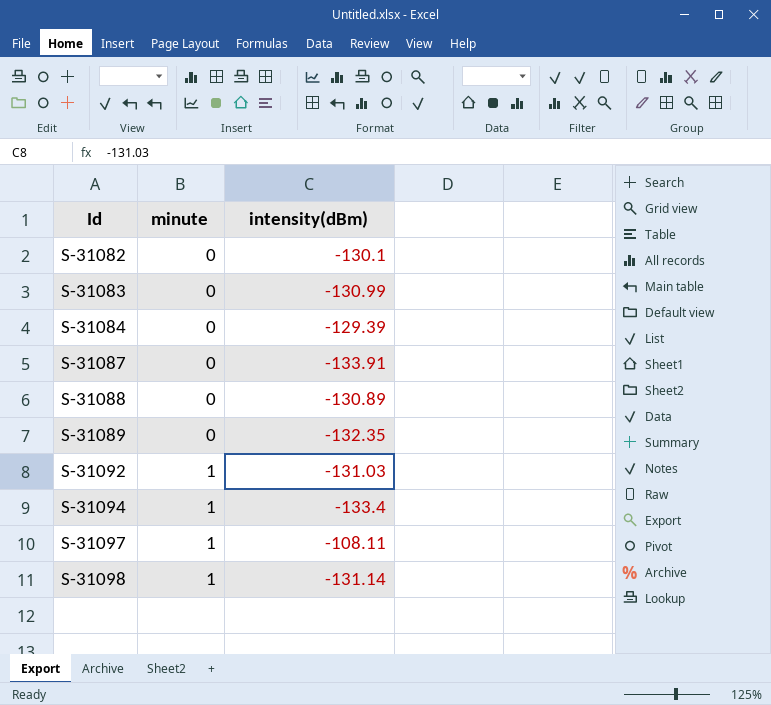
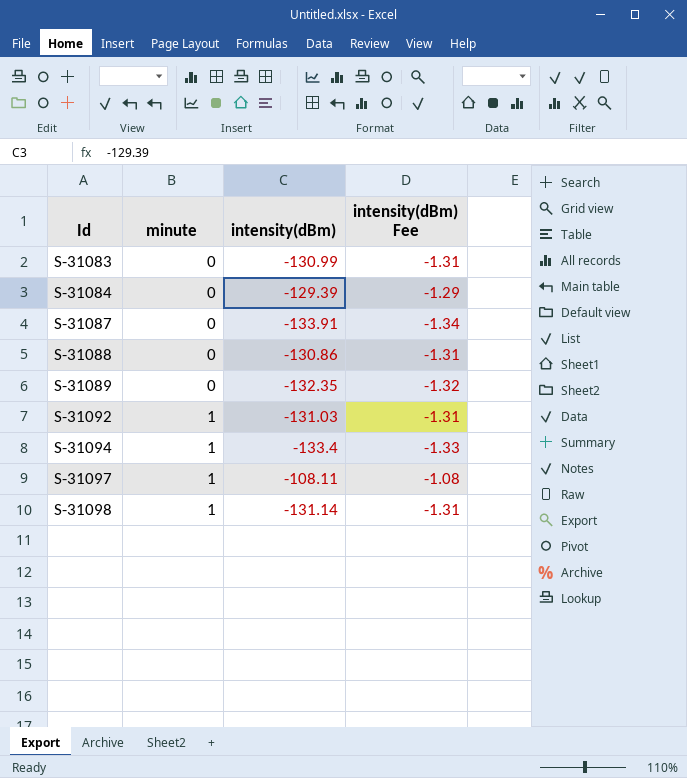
column intensity(dBm) Fee | formula: none -> [intensity(dBm)] * 0.01
row S-31082: 0 | -130.1 -> none
S-31088 | intensity(dBm): -130.89 -> -130.86

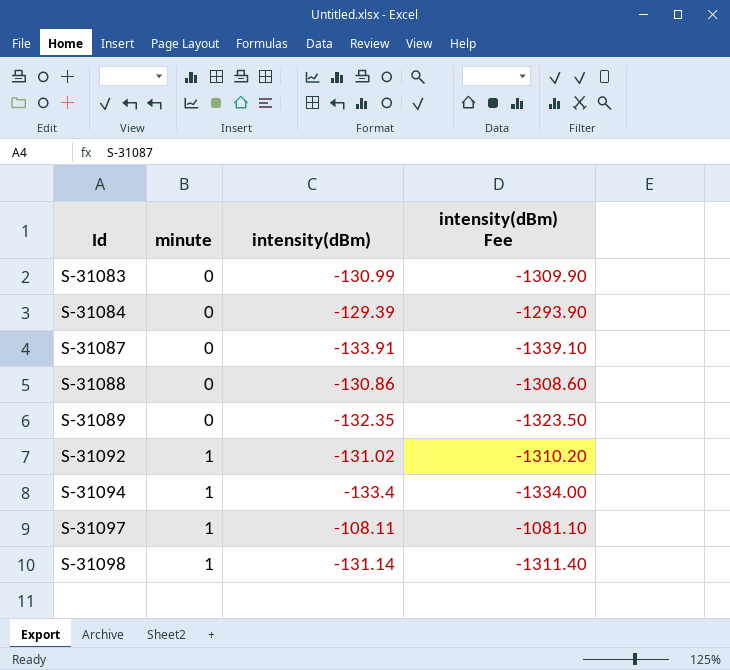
column intensity(dBm) Fee | formula: [intensity(dBm)] * 0.01 -> [intensity(dBm)] * 10
S-31092 | intensity(dBm): -131.03 -> -131.02

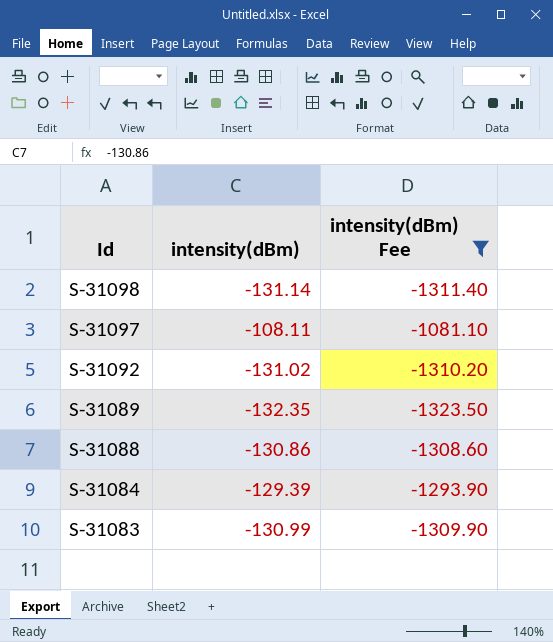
filter: none -> intensity(dBm) Fee >= -1323.50
row order: Id ascending -> Id descending
column minute | position: 2 -> none

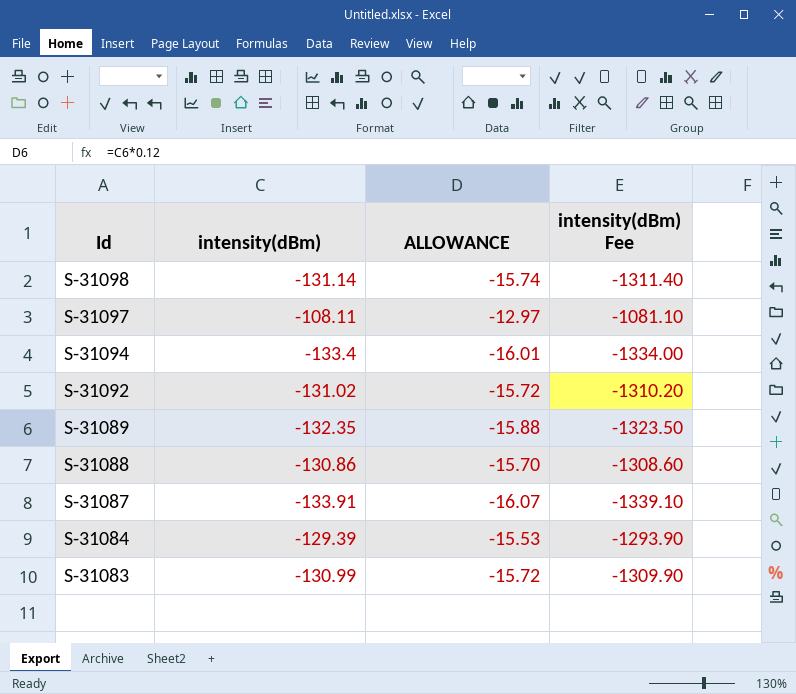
filter: intensity(dBm) Fee >= -1323.50 -> none
column ALLOWANCE | formula: none -> [intensity(dBm)] * 0.12

